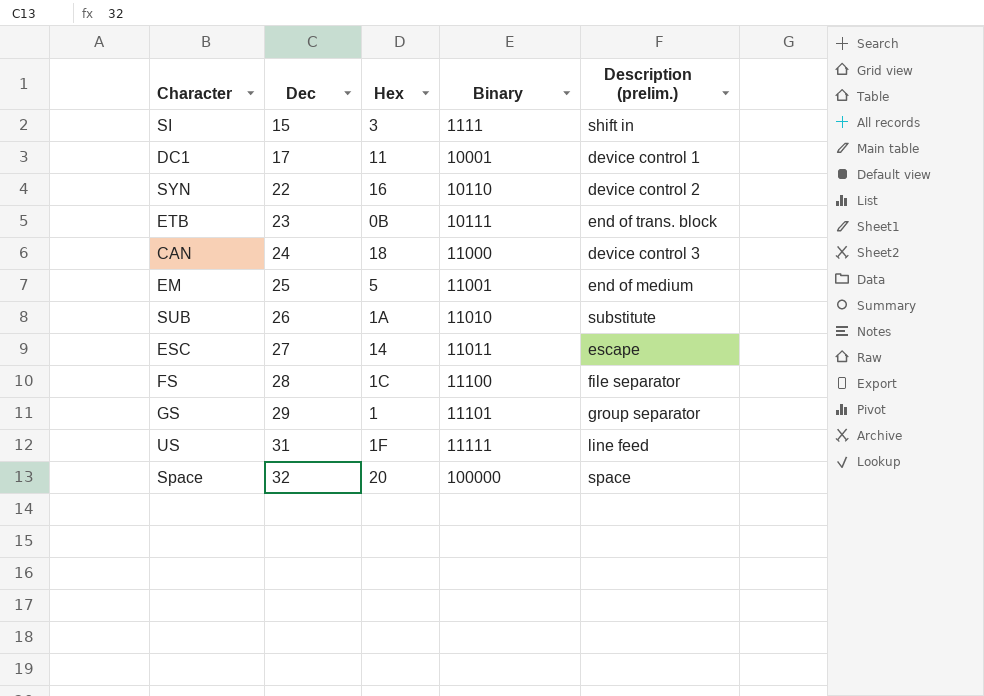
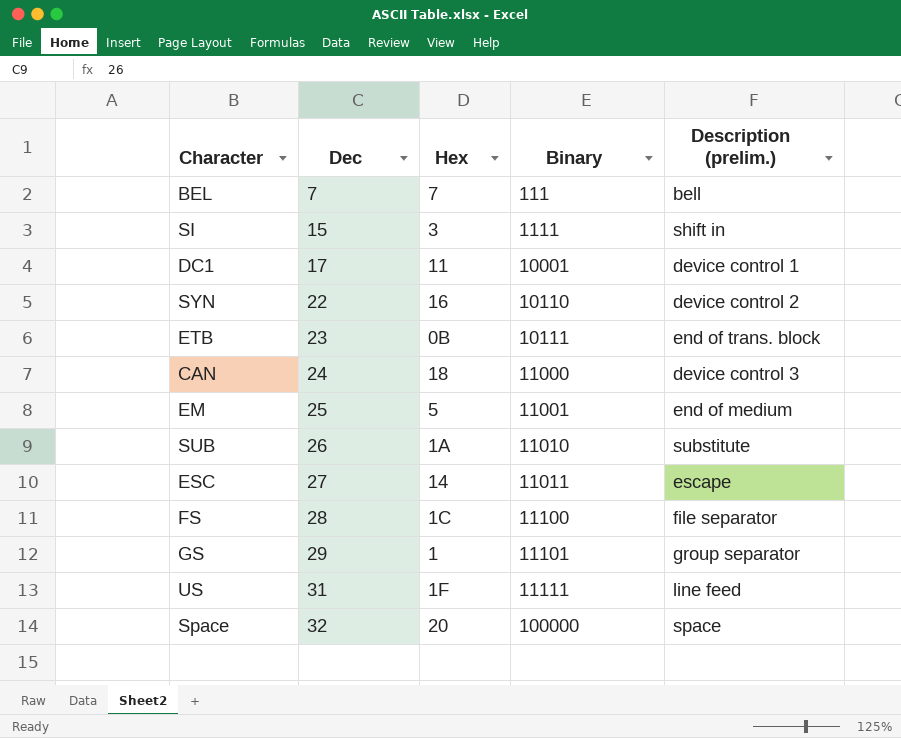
row BEL: none -> 7 | 7 | 111 | bell

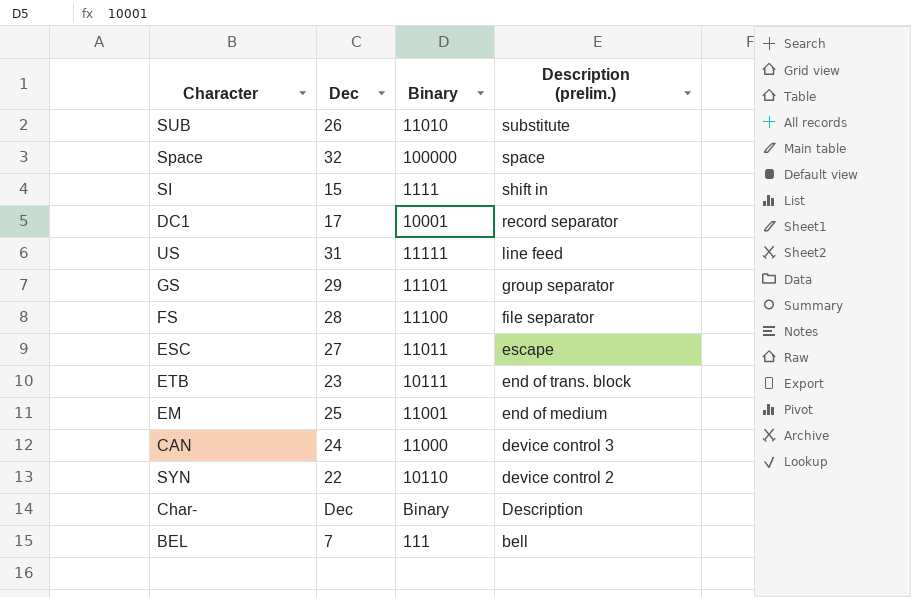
row order: Dec ascending -> Description (prelim.) descending
column Hex | position: 3 -> none
DC1 | Description (prelim.): device control 1 -> record separator
row Char-: none -> Dec | Binary | Description

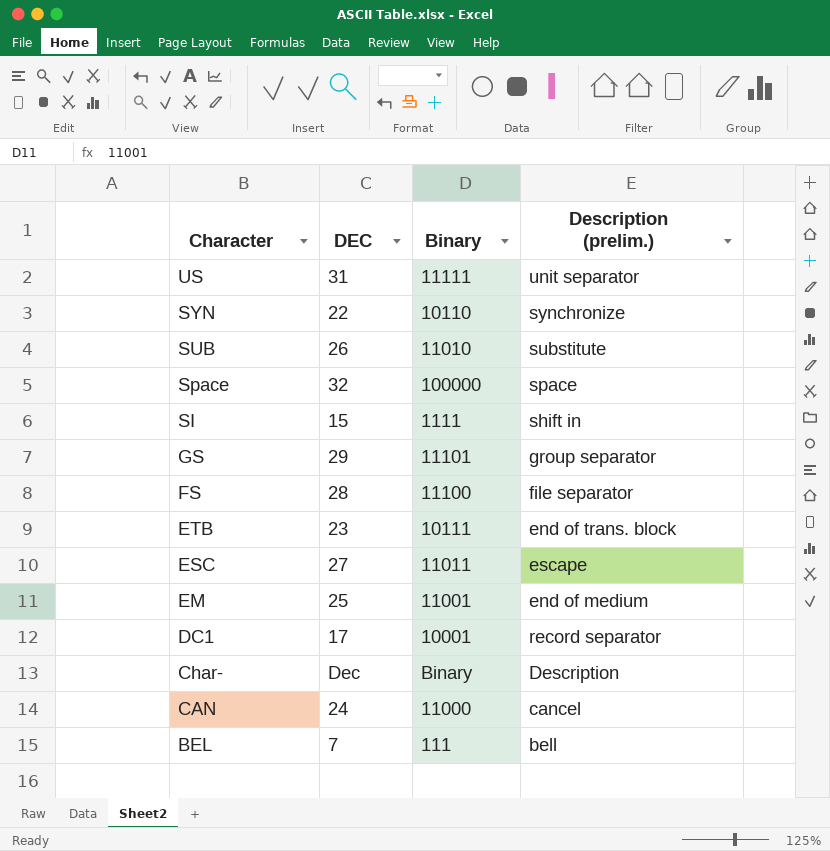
row order: Description (prelim.) descending -> Character descending
column name: Dec -> DEC
US | Description (prelim.): line feed -> unit separator
SYN | Description (prelim.): device control 2 -> synchronize
CAN | Description (prelim.): device control 3 -> cancel

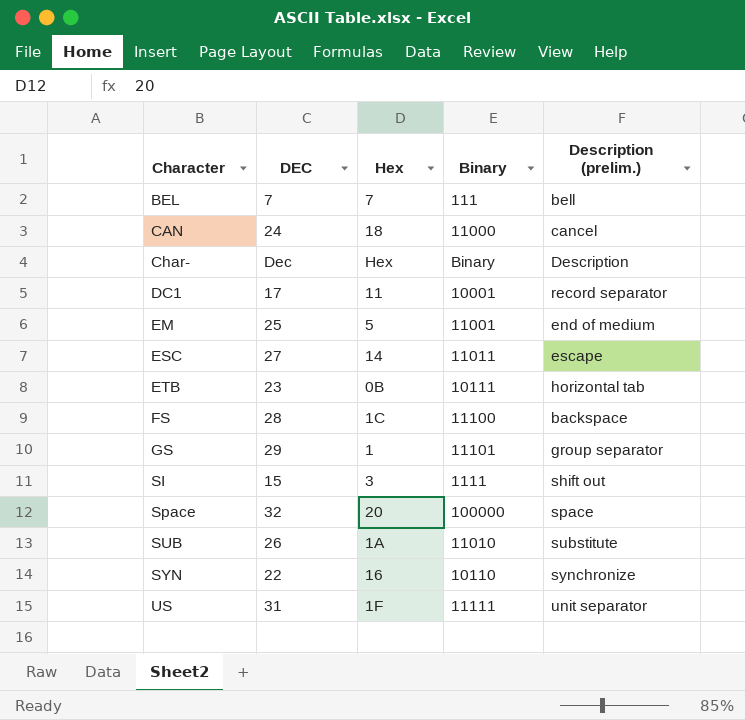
row order: Character descending -> Character ascending
column Hex | position: none -> 3
ETB | Description (prelim.): end of trans. block -> horizontal tab
FS | Description (prelim.): file separator -> backspace
SI | Description (prelim.): shift in -> shift out

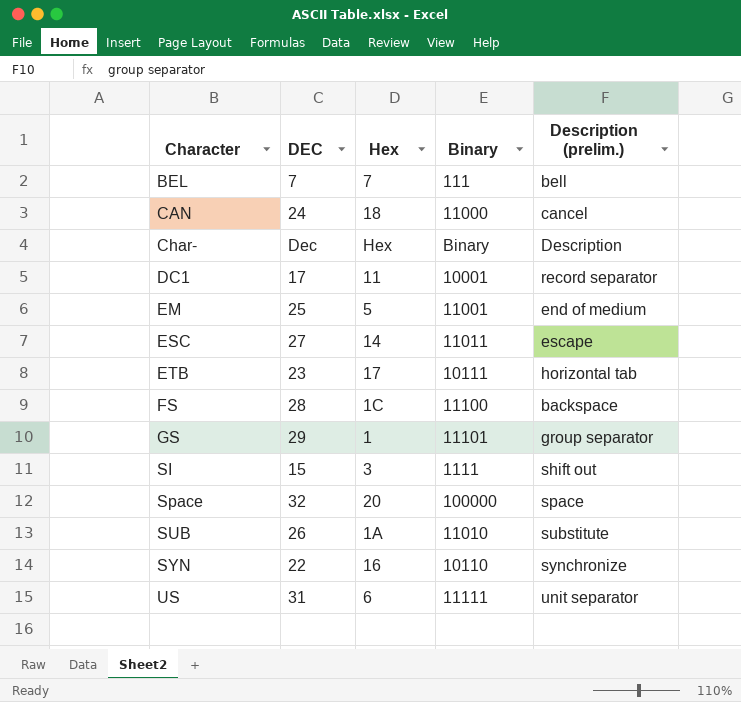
ETB | Hex: 0B -> 17
US | Hex: 1F -> 6

